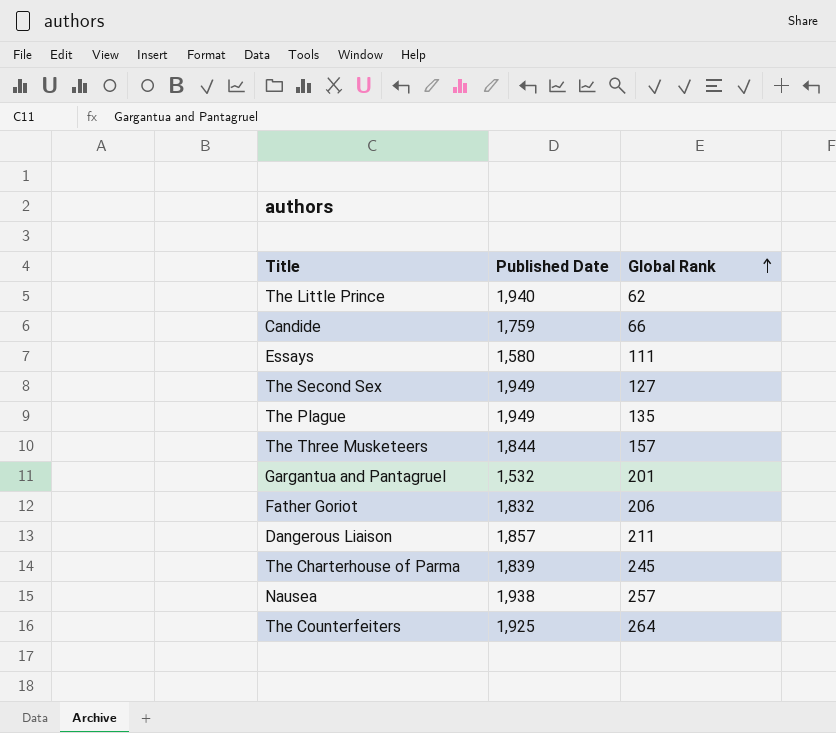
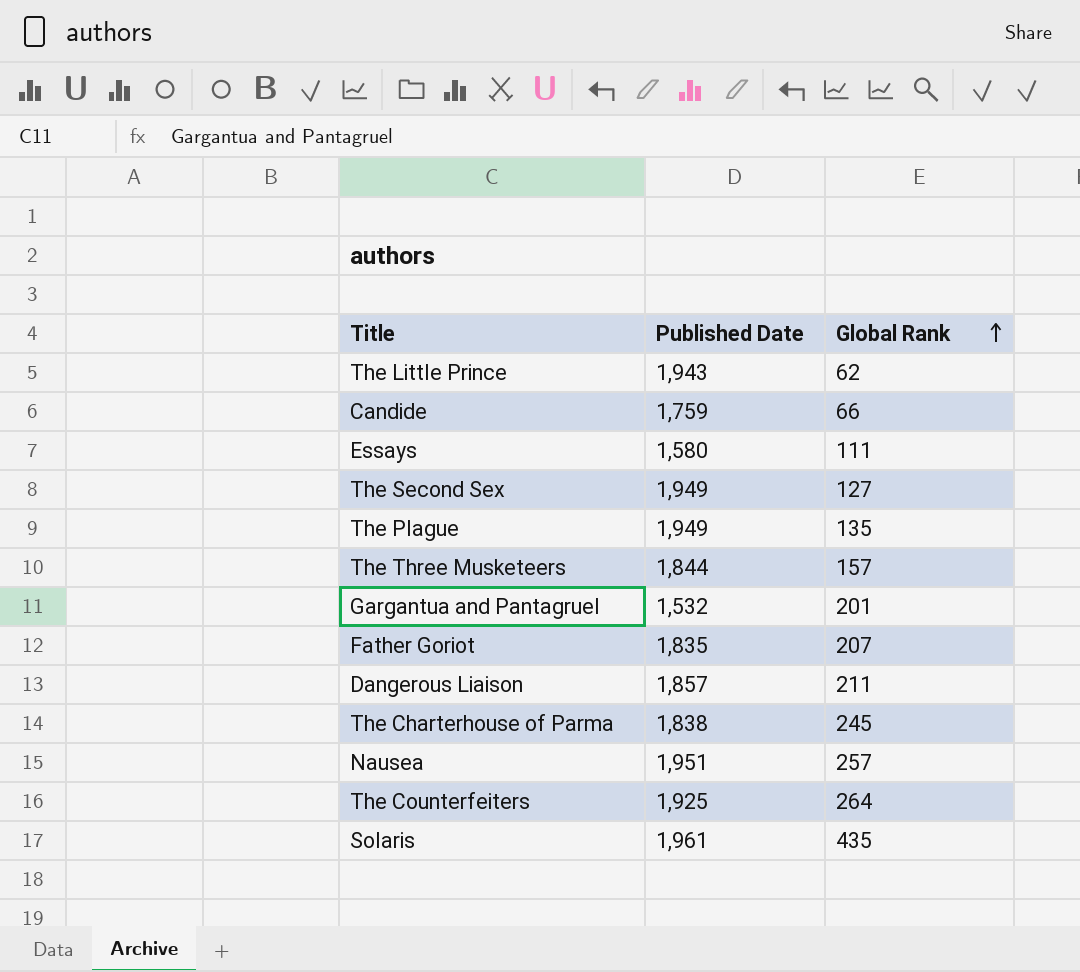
The Little Prince | Published Date: 1,940 -> 1,943
Father Goriot | Published Date: 1,832 -> 1,835
Father Goriot | Global Rank: 206 -> 207
The Charterhouse of Parma | Published Date: 1,839 -> 1,838
Nausea | Published Date: 1,938 -> 1,951
row Solaris: none -> 1,961 | 435

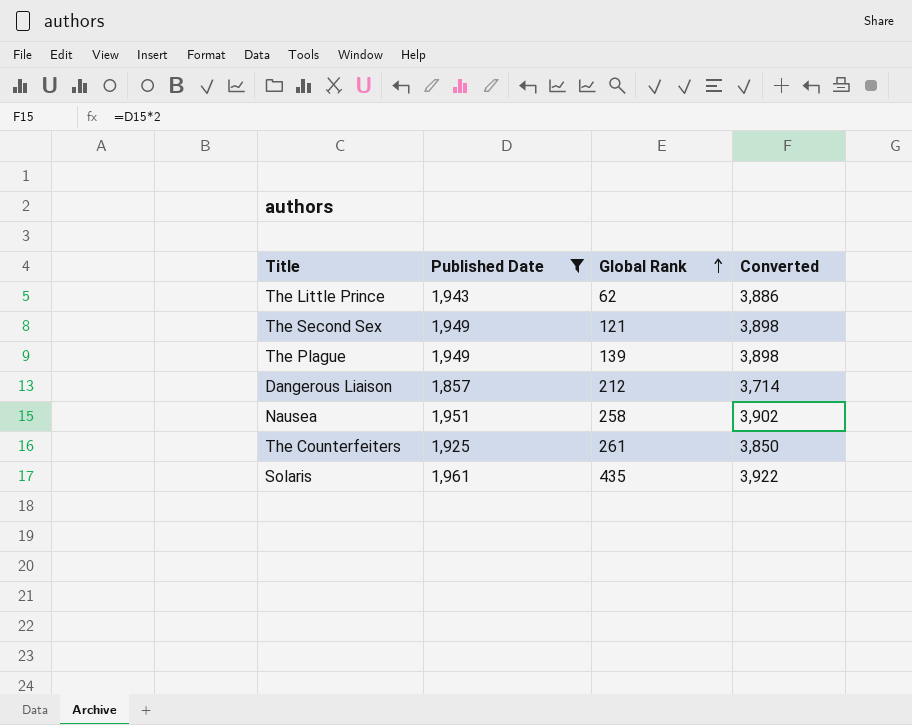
filter: none -> Published Date >= 1,857
column Converted | formula: none -> [Published Date] * 2
The Second Sex | Global Rank: 127 -> 121
The Plague | Global Rank: 135 -> 139
Dangerous Liaison | Global Rank: 211 -> 212
Nausea | Global Rank: 257 -> 258
The Counterfeiters | Global Rank: 264 -> 261

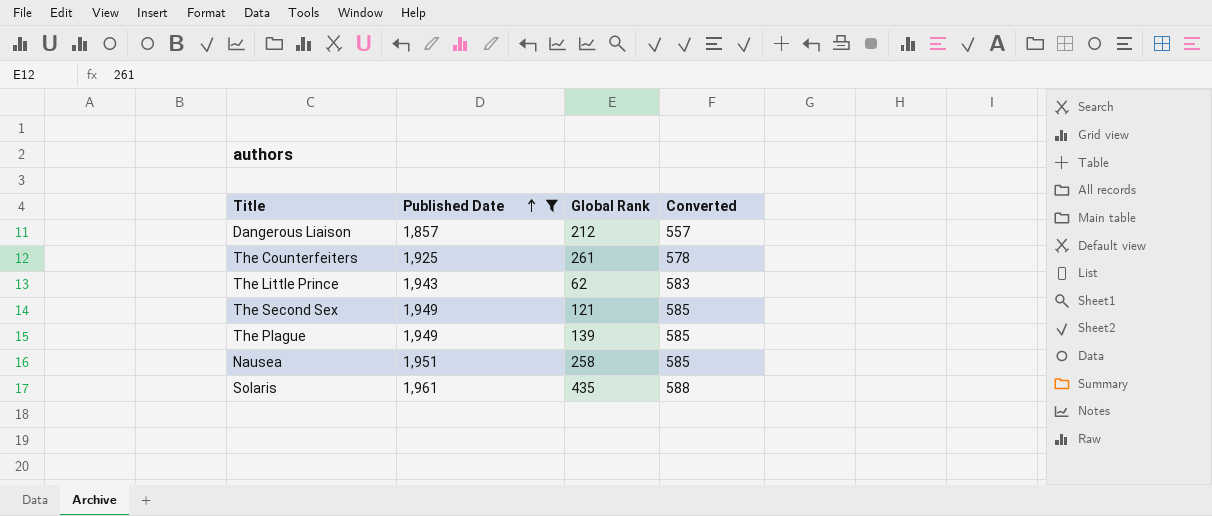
row order: Global Rank ascending -> Published Date ascending
column Converted | formula: [Published Date] * 2 -> [Published Date] * 0.3

